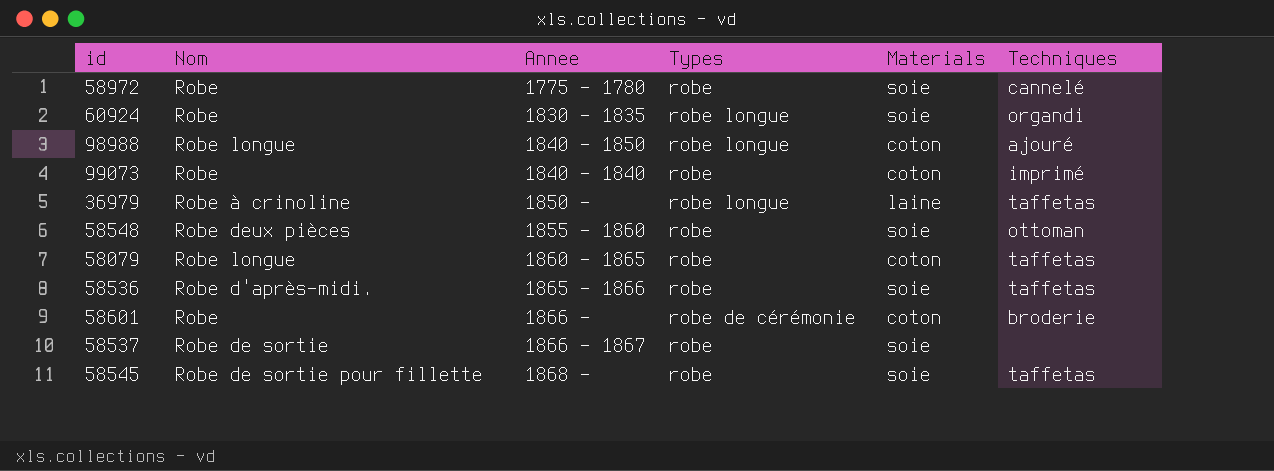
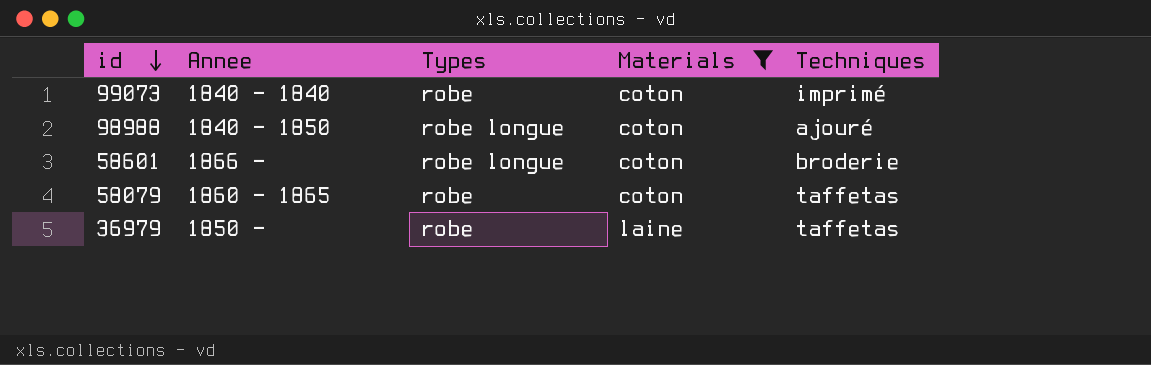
filter: none -> Materials != soie
row order: none -> id descending
column Nom | position: 2 -> none
58601 | Types: robe de cérémonie -> robe longue
36979 | Types: robe longue -> robe

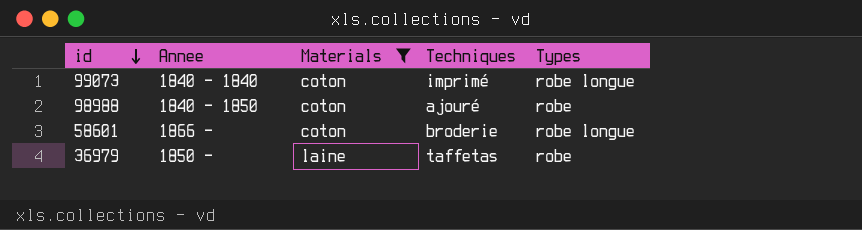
column Types | position: 3 -> 5
row 58079: 1860 - 1865 | robe | coton | taffetas -> none
99073 | Types: robe -> robe longue
98988 | Types: robe longue -> robe

